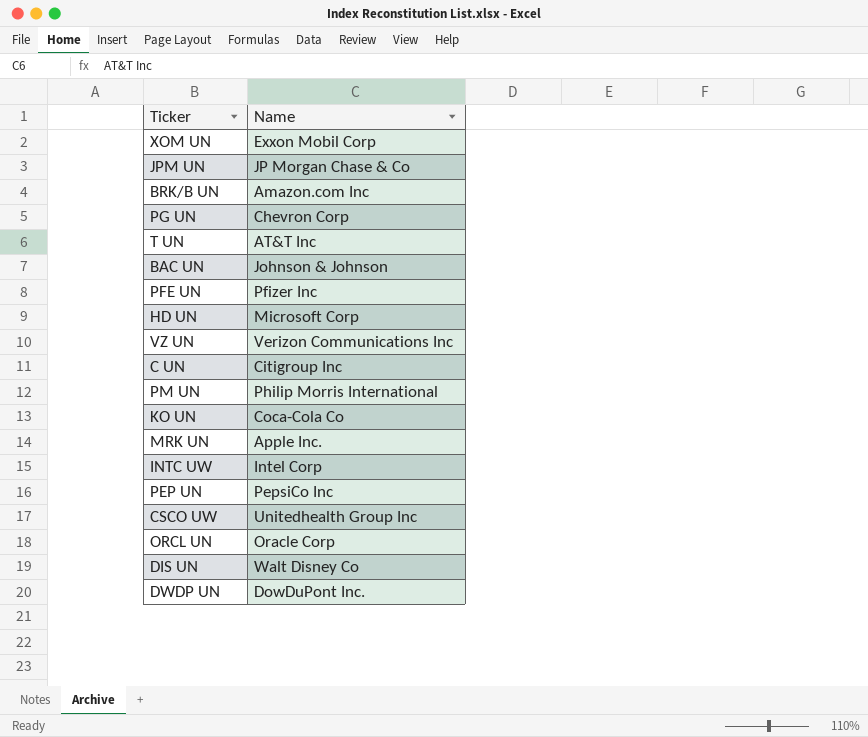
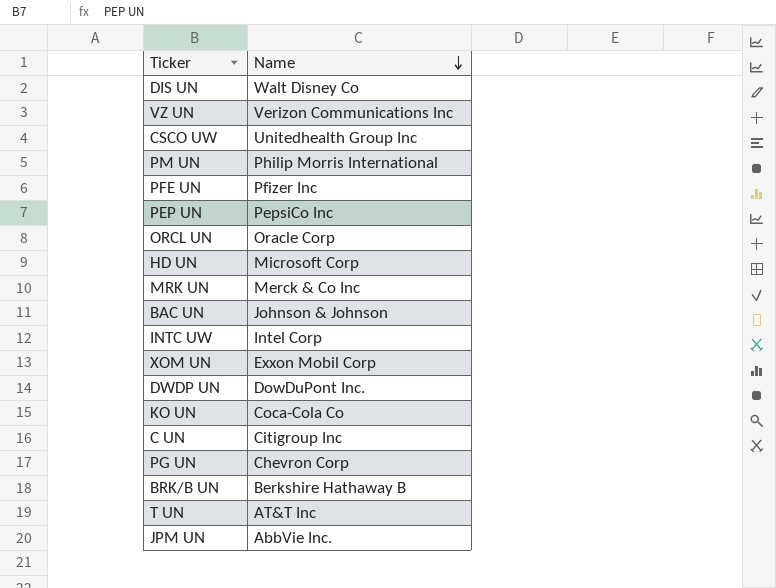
row order: none -> Name descending
MRK UN | Name: Apple Inc. -> Merck & Co Inc
BRK/B UN | Name: Amazon.com Inc -> Berkshire Hathaway B
JPM UN | Name: JP Morgan Chase & Co -> AbbVie Inc.

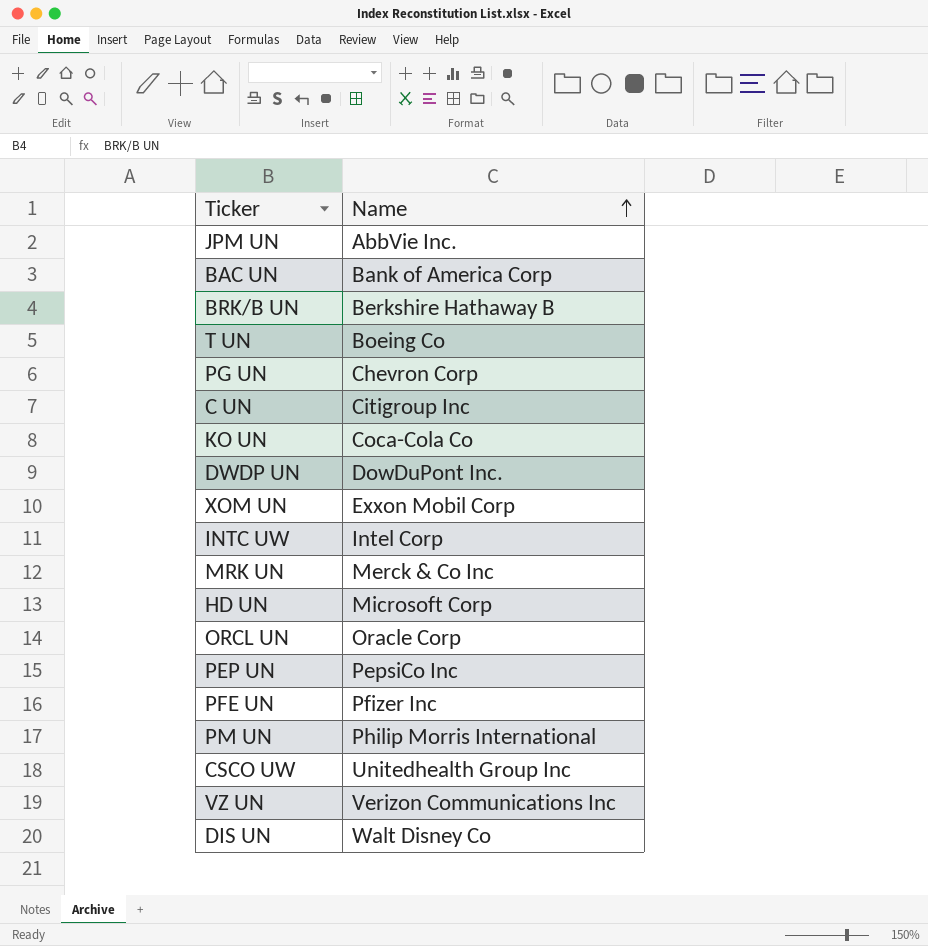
row order: Name descending -> Name ascending
BAC UN | Name: Johnson & Johnson -> Bank of America Corp
T UN | Name: AT&T Inc -> Boeing Co

